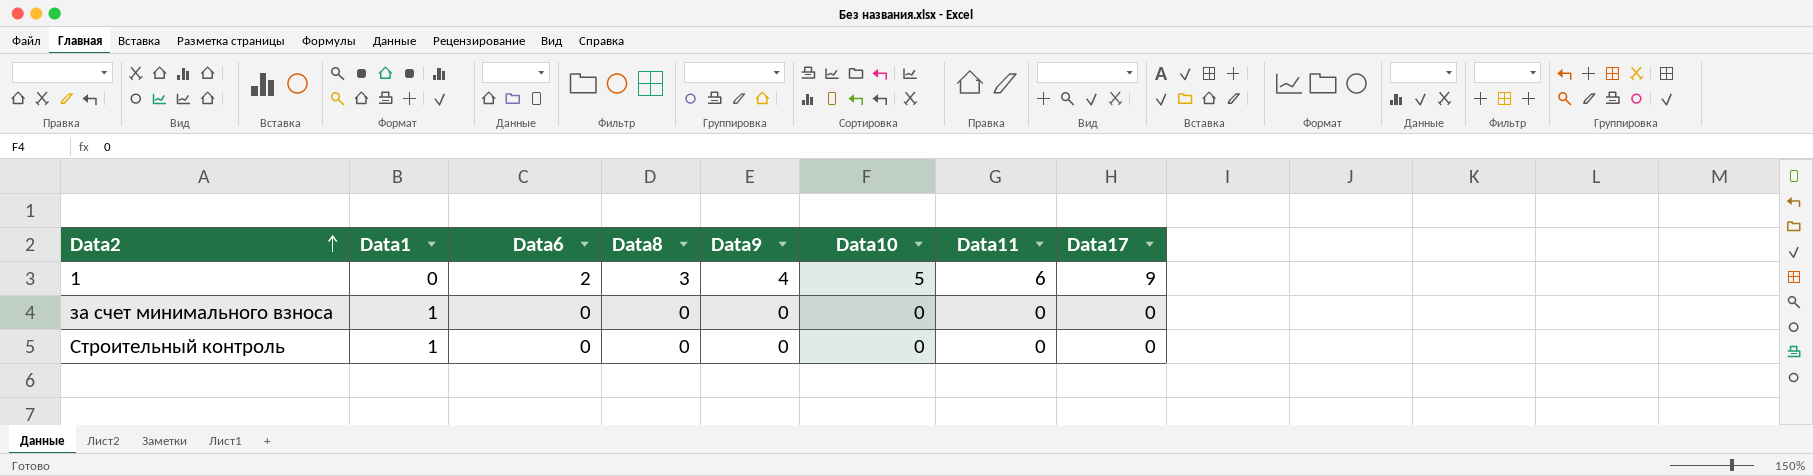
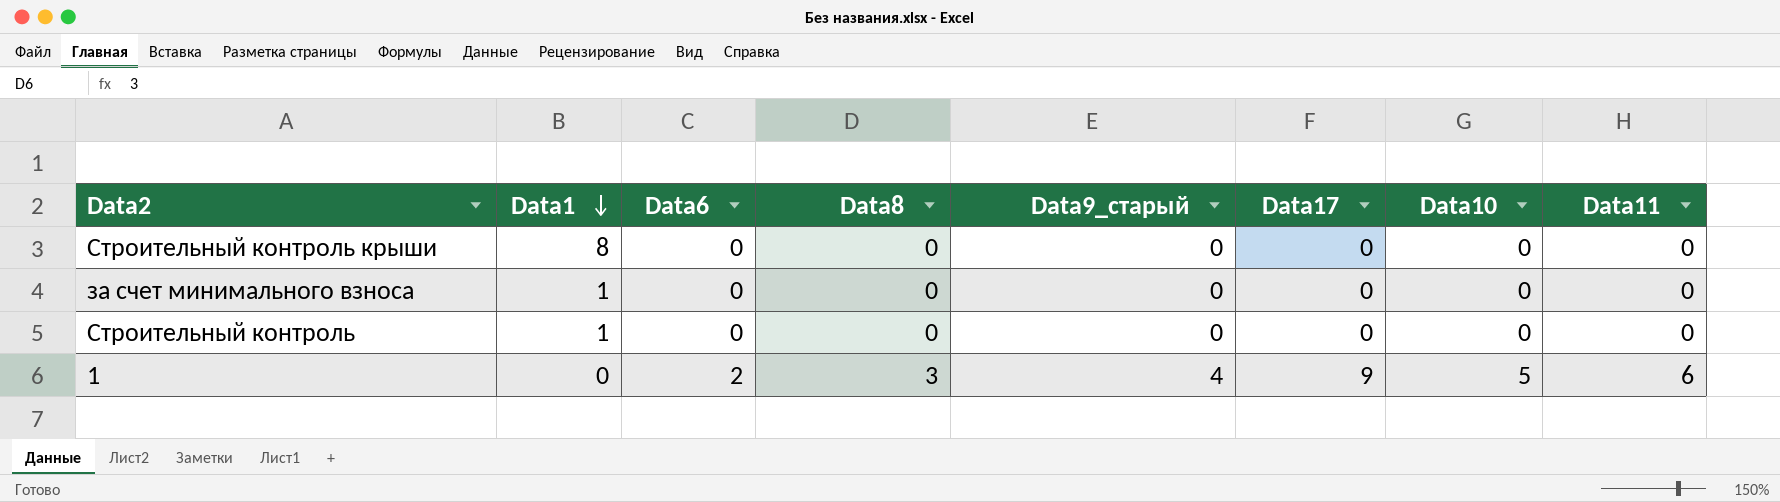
row order: Data2 ascending -> Data1 descending
column name: Data9 -> Data9_старый
column Data17 | position: 8 -> 6
row Строительный контроль крыши: none -> 8 | 0 | 0 | 0 | 0 | 0 | 0

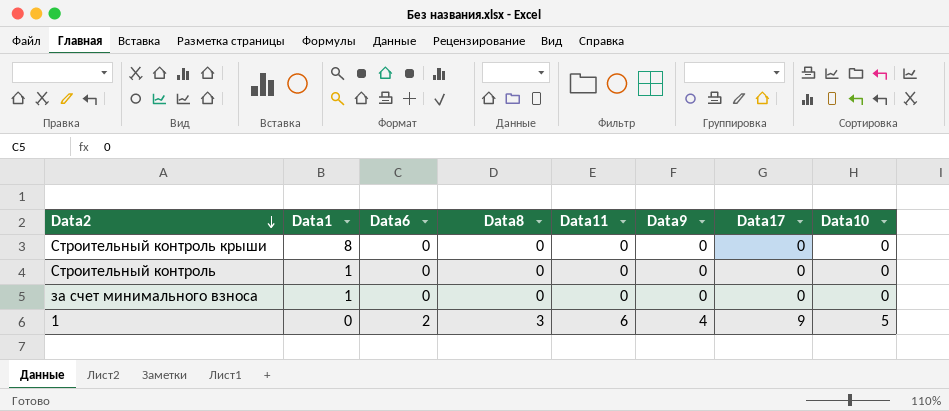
row order: Data1 descending -> Data2 descending
column Data11 | position: 8 -> 5
column name: Data9_старый -> Data9

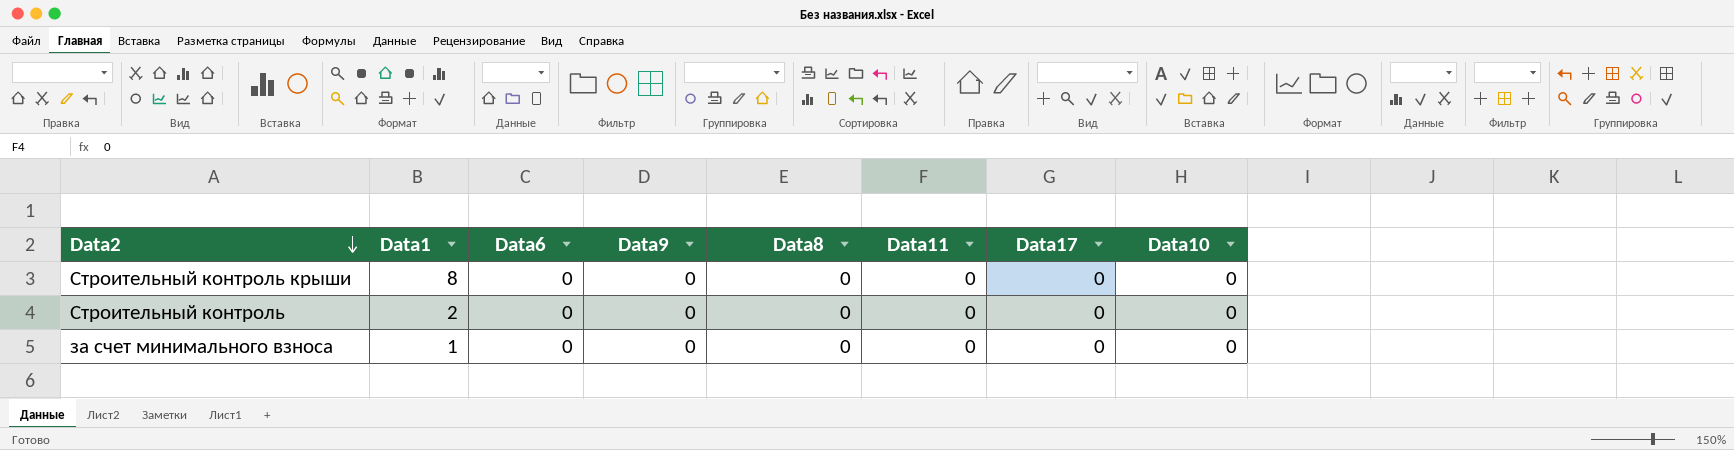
column Data9 | position: 6 -> 4
row 1: 0 | 2 | 3 | 6 | 4 | 9 | 5 -> none
Строительный контроль | Data1: 1 -> 2

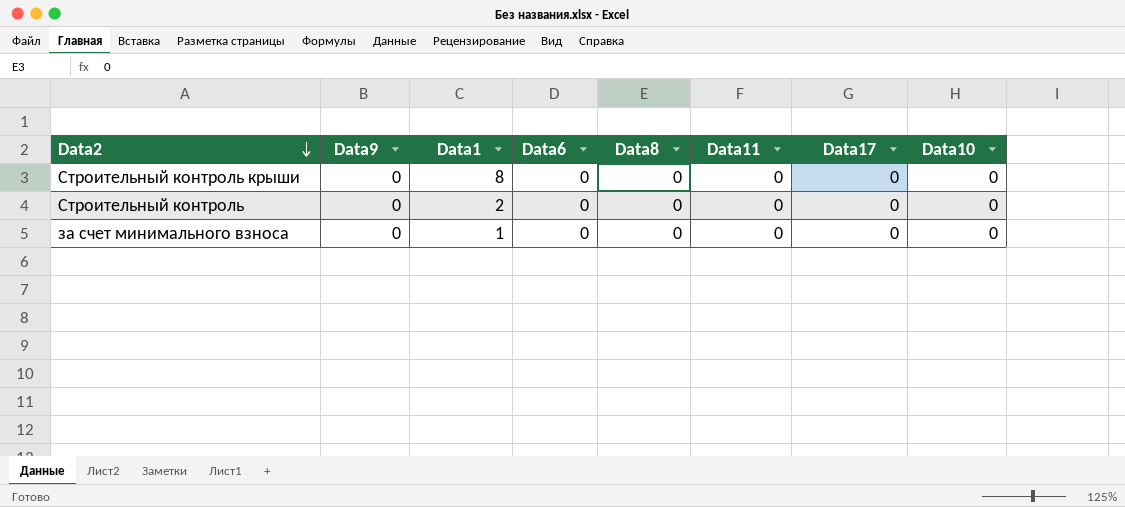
column Data9 | position: 4 -> 2

